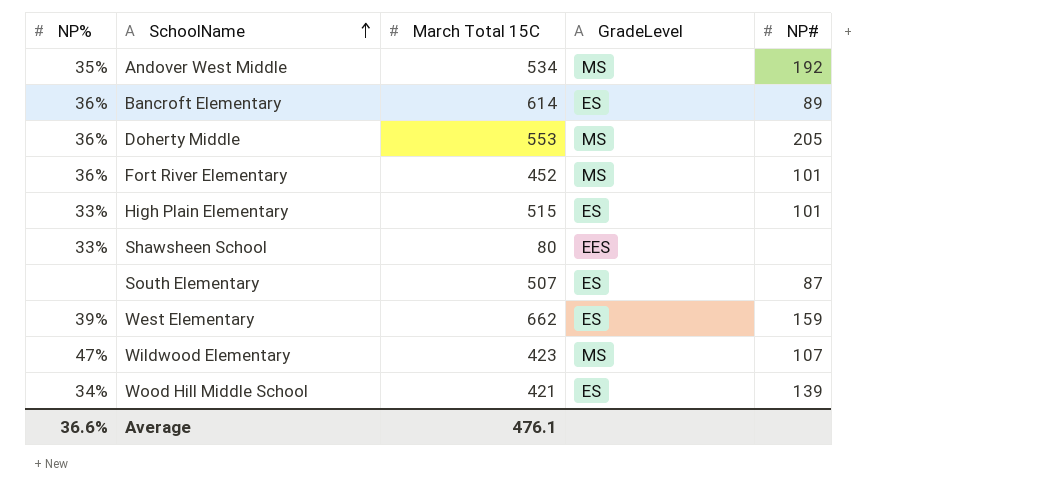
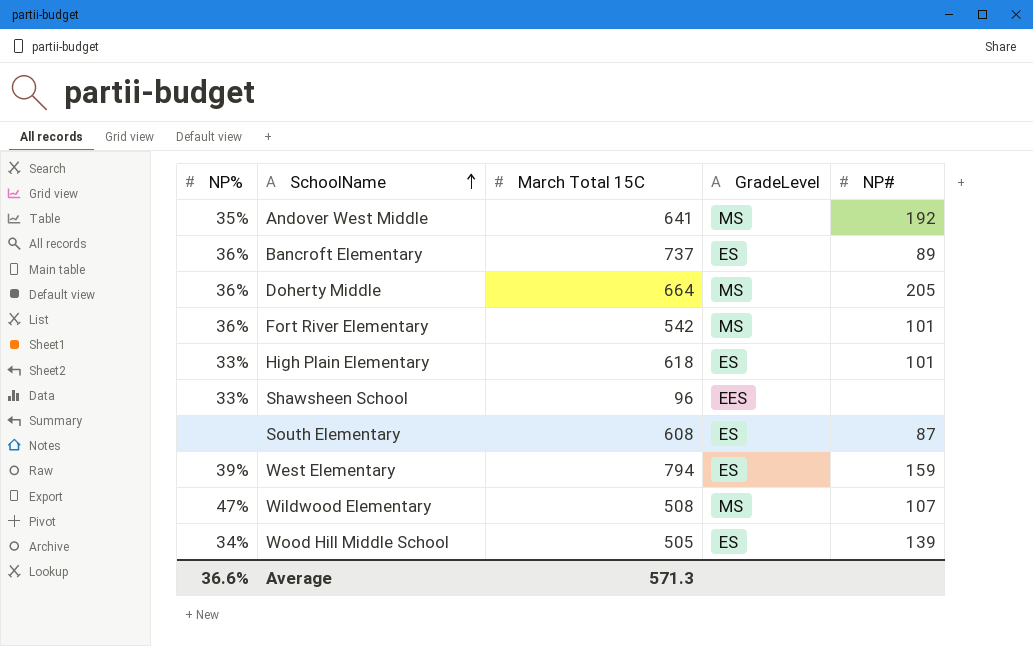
Andover West Middle | March Total 15C: 534 -> 641
Bancroft Elementary | March Total 15C: 614 -> 737
Doherty Middle | March Total 15C: 553 -> 664
Fort River Elementary | March Total 15C: 452 -> 542
High Plain Elementary | March Total 15C: 515 -> 618
Shawsheen School | March Total 15C: 80 -> 96
South Elementary | March Total 15C: 507 -> 608
West Elementary | March Total 15C: 662 -> 794
Wildwood Elementary | March Total 15C: 423 -> 508
Wood Hill Middle School | March Total 15C: 421 -> 505
Average | March Total 15C: 476.1 -> 571.3

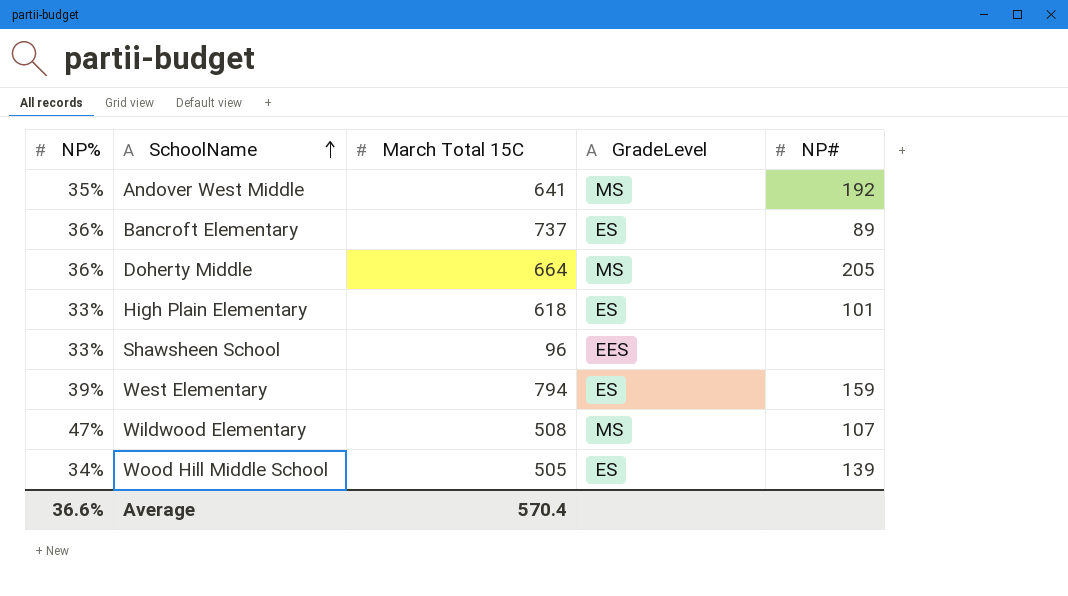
row Fort River Elementary: 36% | 542 | MS | 101 -> none
row South Elementary: none | 608 | ES | 87 -> none
Average | March Total 15C: 571.3 -> 570.4

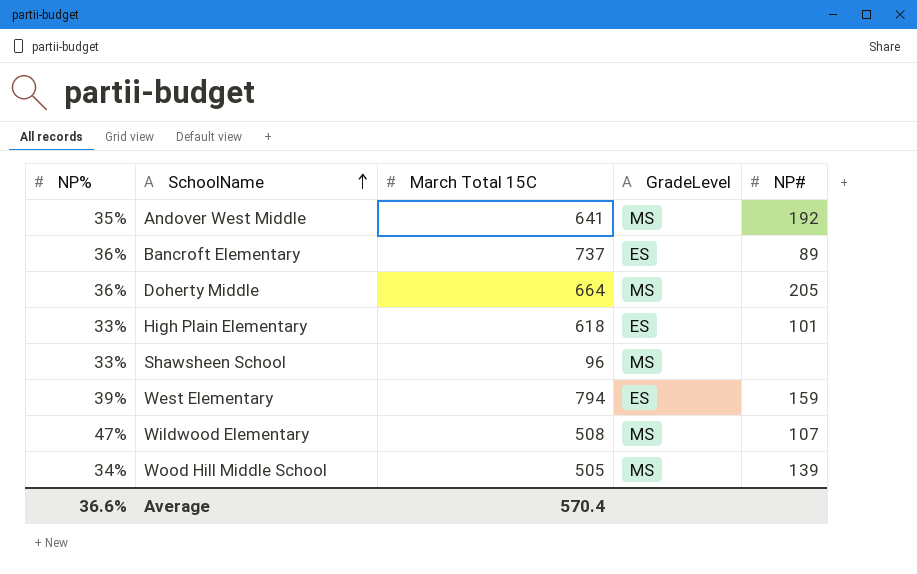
Shawsheen School | GradeLevel: EES -> MS
Wood Hill Middle School | GradeLevel: ES -> MS

